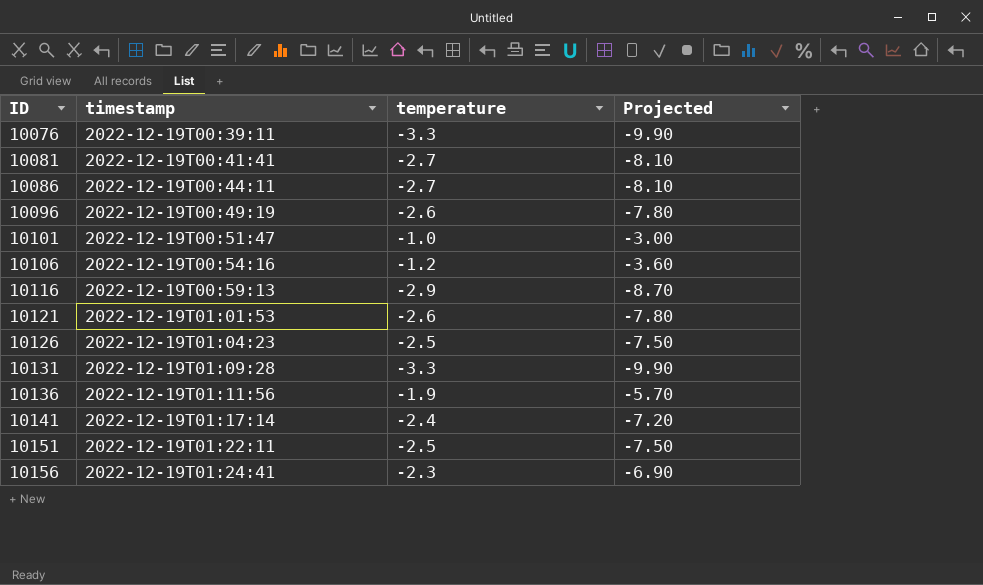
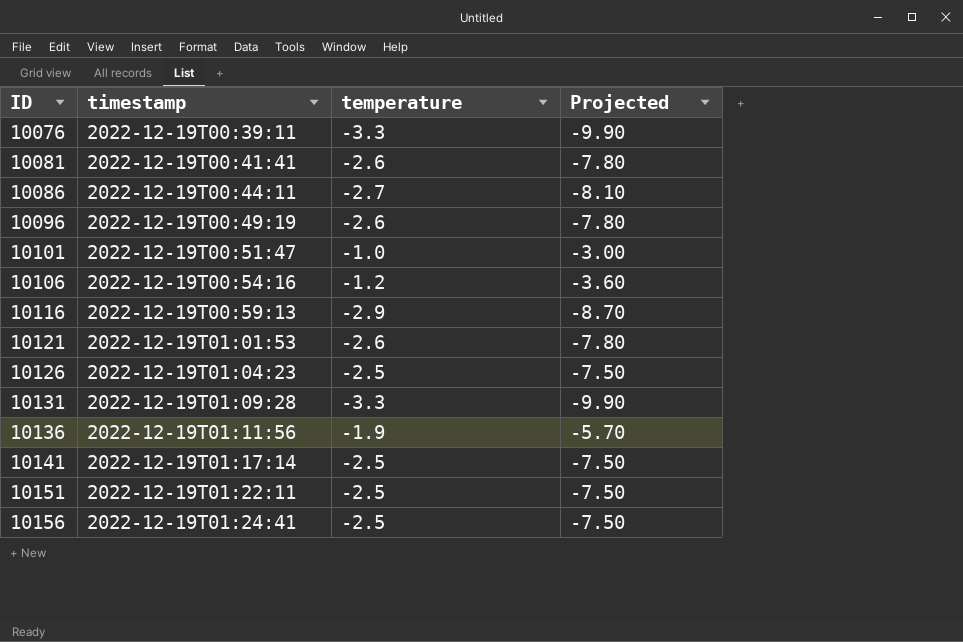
10081 | temperature: -2.7 -> -2.6
10081 | Projected: -8.10 -> -7.80
10141 | temperature: -2.4 -> -2.5
10141 | Projected: -7.20 -> -7.50
10156 | temperature: -2.3 -> -2.5
10156 | Projected: -6.90 -> -7.50

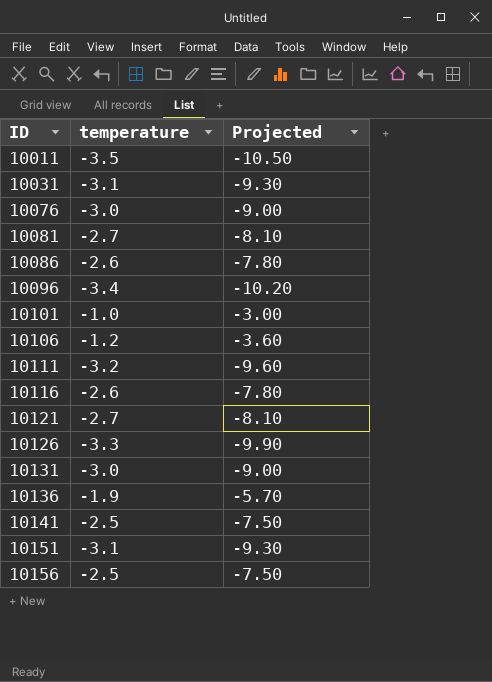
column timestamp | position: 2 -> none
row 10011: none -> -3.5 | -10.50
row 10031: none -> -3.1 | -9.30
10076 | temperature: -3.3 -> -3.0
10076 | Projected: -9.90 -> -9.00
10081 | temperature: -2.6 -> -2.7
10081 | Projected: -7.80 -> -8.10
10086 | temperature: -2.7 -> -2.6
10086 | Projected: -8.10 -> -7.80
10096 | temperature: -2.6 -> -3.4
10096 | Projected: -7.80 -> -10.20
row 10111: none -> -3.2 | -9.60
10116 | temperature: -2.9 -> -2.6
10116 | Projected: -8.70 -> -7.80
10121 | temperature: -2.6 -> -2.7
10121 | Projected: -7.80 -> -8.10
10126 | temperature: -2.5 -> -3.3
10126 | Projected: -7.50 -> -9.90
10131 | temperature: -3.3 -> -3.0
10131 | Projected: -9.90 -> -9.00
10151 | temperature: -2.5 -> -3.1
10151 | Projected: -7.50 -> -9.30

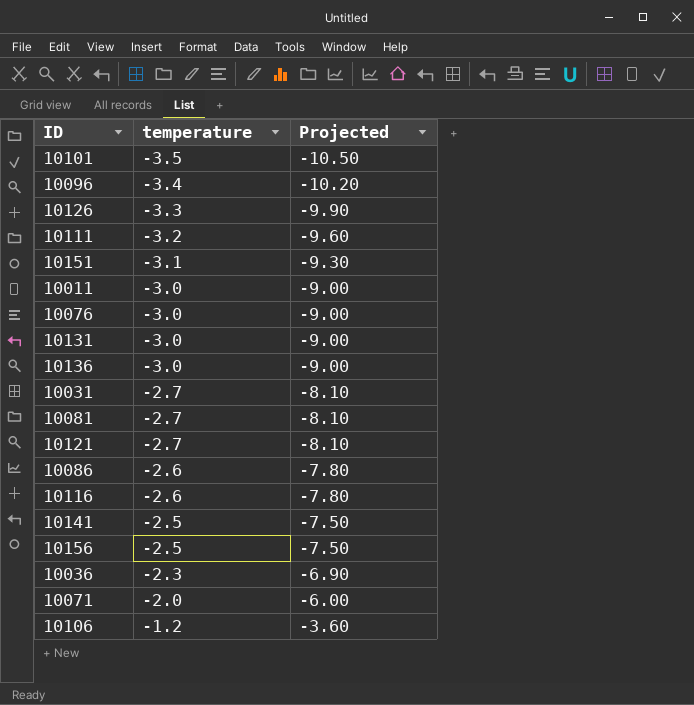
row order: ID ascending -> temperature ascending
10101 | temperature: -1.0 -> -3.5
10101 | Projected: -3.00 -> -10.50
10011 | temperature: -3.5 -> -3.0
10011 | Projected: -10.50 -> -9.00
10136 | temperature: -1.9 -> -3.0
10136 | Projected: -5.70 -> -9.00
10031 | temperature: -3.1 -> -2.7
10031 | Projected: -9.30 -> -8.10
row 10036: none -> -2.3 | -6.90
row 10071: none -> -2.0 | -6.00

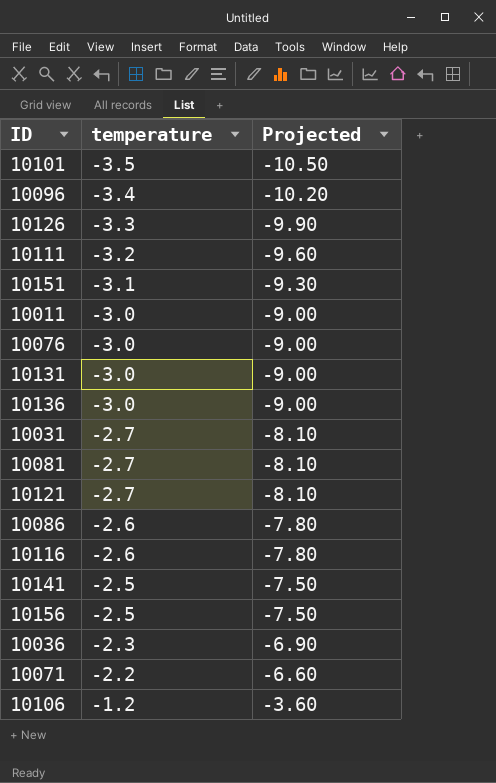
10071 | temperature: -2.0 -> -2.2
10071 | Projected: -6.00 -> -6.60

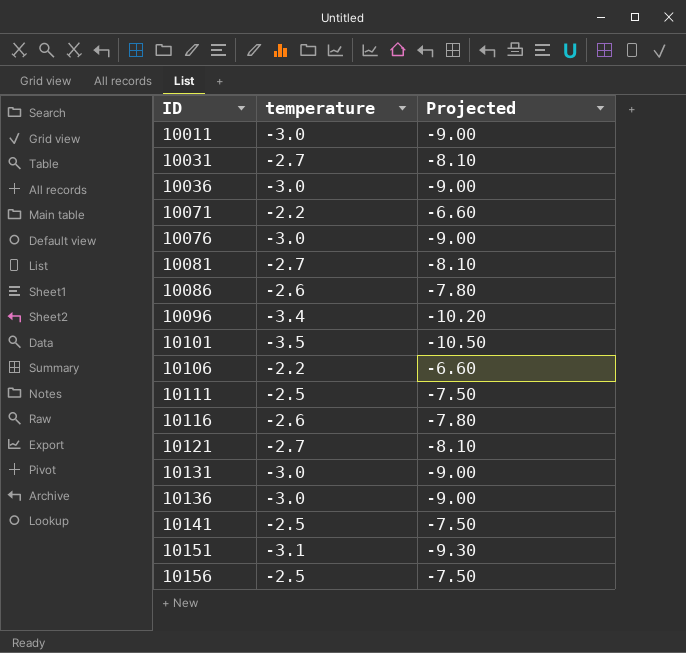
row order: temperature ascending -> ID ascending
row 10126: -3.3 | -9.90 -> none
10036 | temperature: -2.3 -> -3.0
10036 | Projected: -6.90 -> -9.00
10106 | temperature: -1.2 -> -2.2
10106 | Projected: -3.60 -> -6.60
10111 | temperature: -3.2 -> -2.5
10111 | Projected: -9.60 -> -7.50

